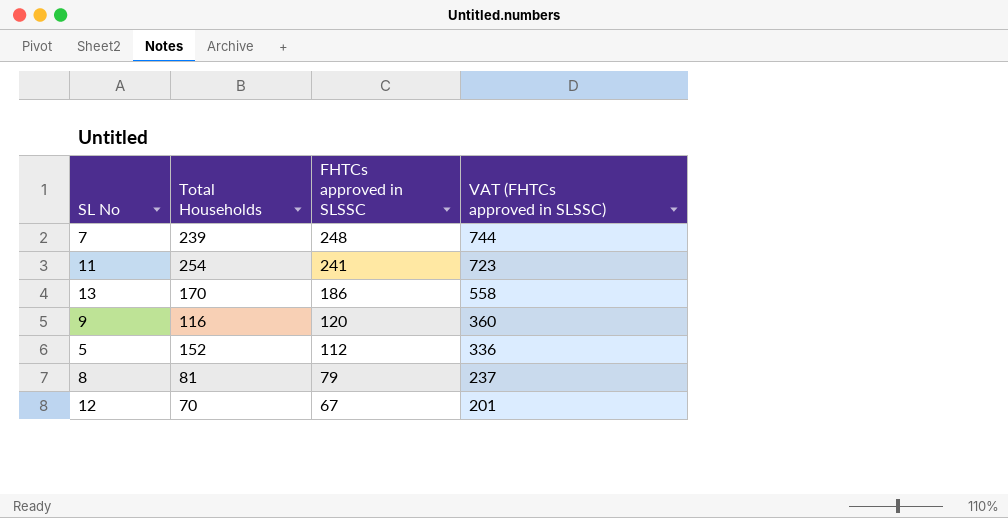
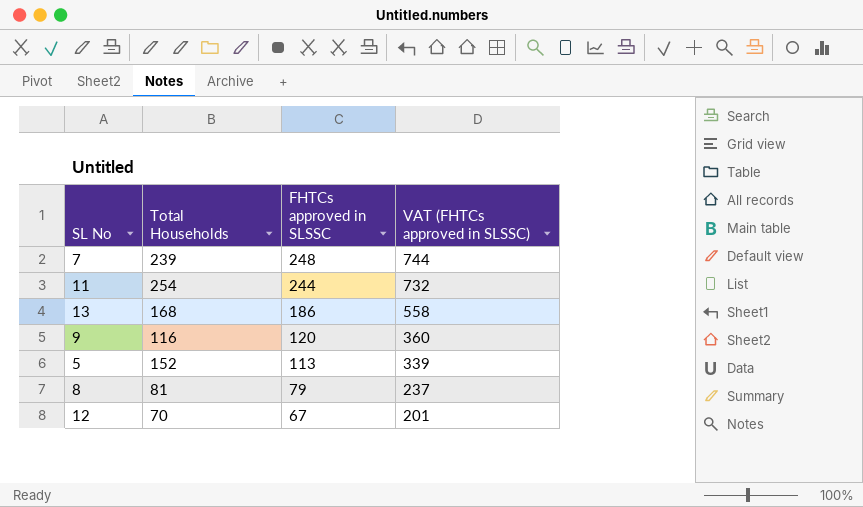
11 | FHTCs approved in SLSSC: 241 -> 244
11 | VAT (FHTCs approved in SLSSC): 723 -> 732
13 | Total Households: 170 -> 168
5 | FHTCs approved in SLSSC: 112 -> 113
5 | VAT (FHTCs approved in SLSSC): 336 -> 339

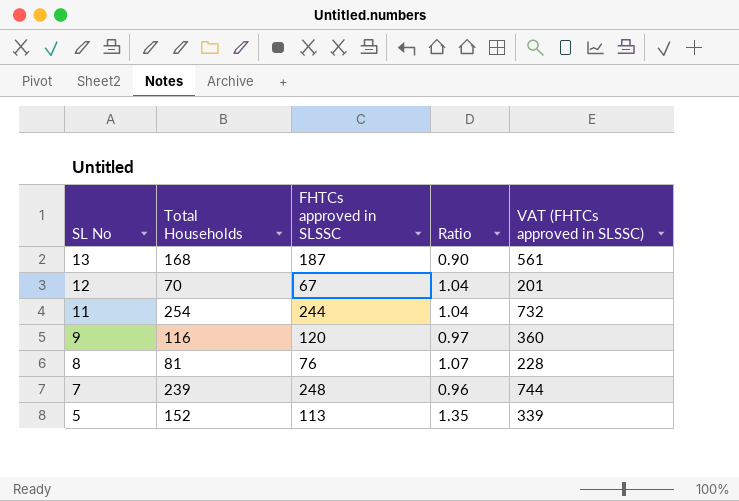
row order: FHTCs approved in SLSSC descending -> SL No descending
column Ratio | formula: none -> [Total Households] / [FHTCs approved in SLSSC]
13 | FHTCs approved in SLSSC: 186 -> 187
13 | VAT (FHTCs approved in SLSSC): 558 -> 561
8 | FHTCs approved in SLSSC: 79 -> 76
8 | VAT (FHTCs approved in SLSSC): 237 -> 228

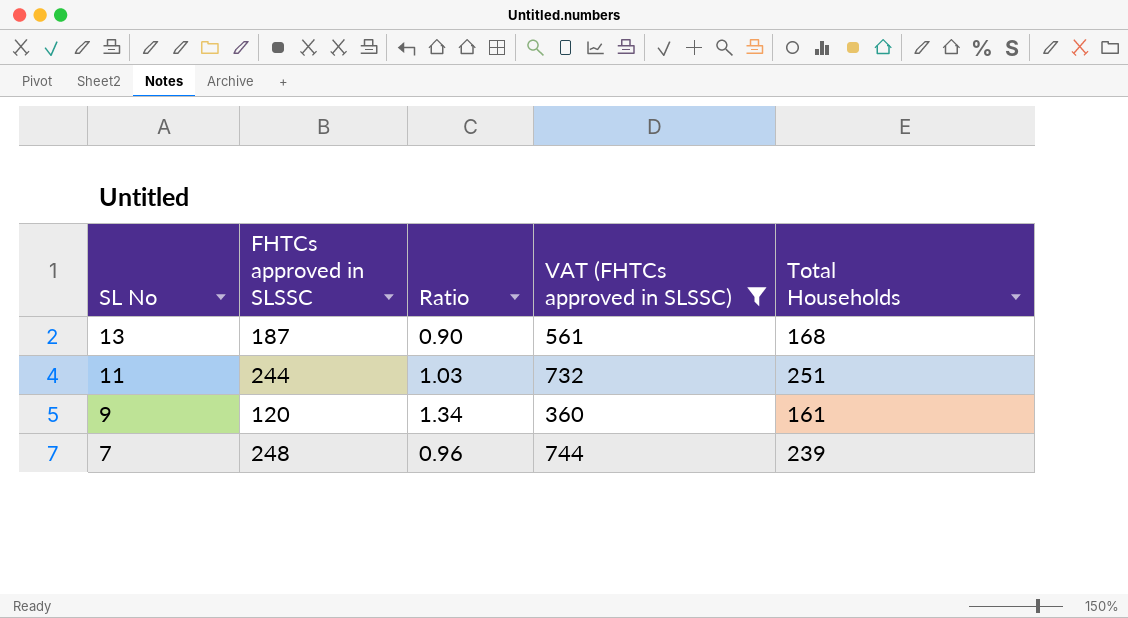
filter: none -> VAT (FHTCs approved in SLSSC) >= 360
column Total Households | position: 2 -> 5
11 | Ratio: 1.04 -> 1.03
11 | Total Households: 254 -> 251
9 | Ratio: 0.97 -> 1.34
9 | Total Households: 116 -> 161

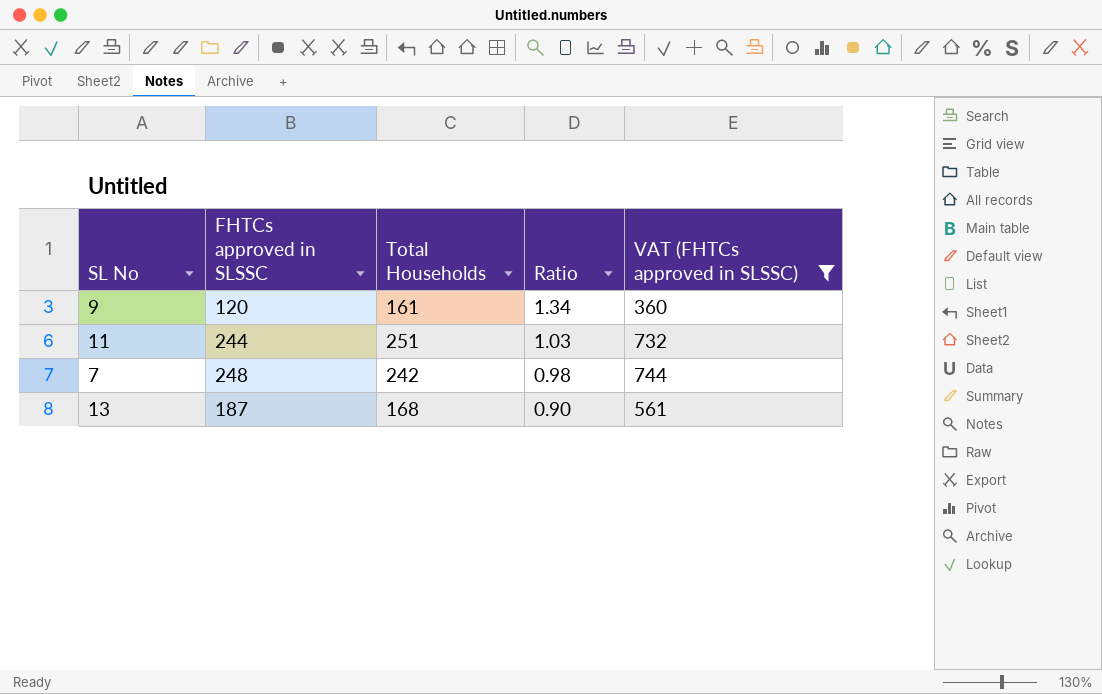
row order: SL No descending -> Ratio descending
column Total Households | position: 5 -> 3
7 | Total Households: 239 -> 242
7 | Ratio: 0.96 -> 0.98

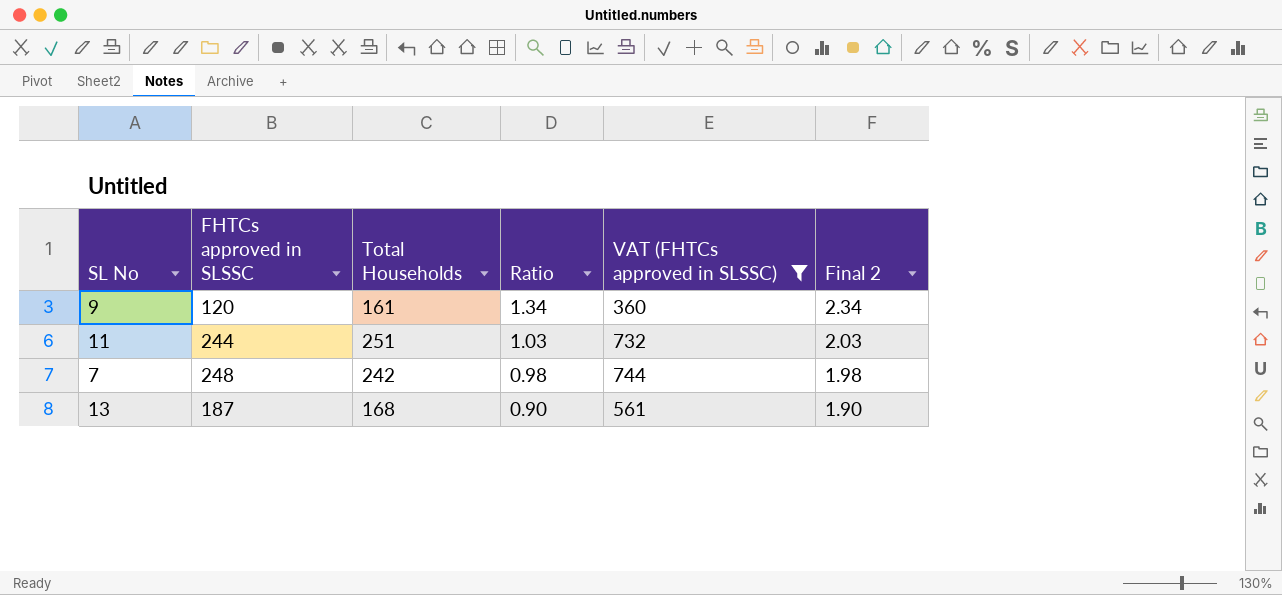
column Final 2 | formula: none -> [Ratio] + 1

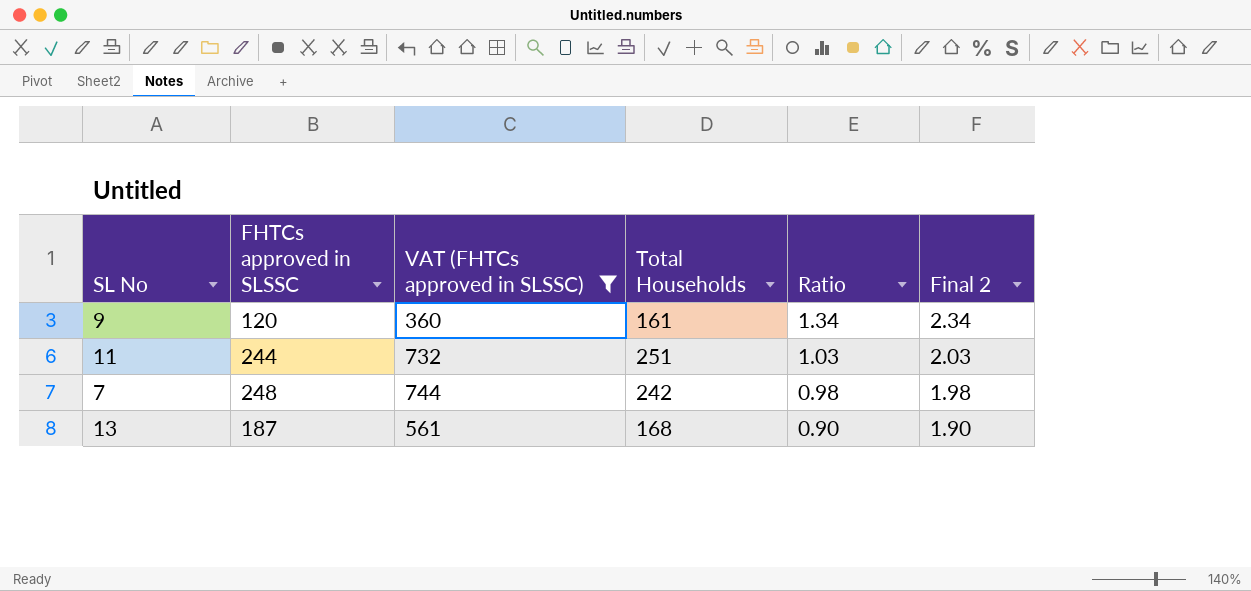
column VAT (FHTCs approved in SLSSC) | position: 5 -> 3

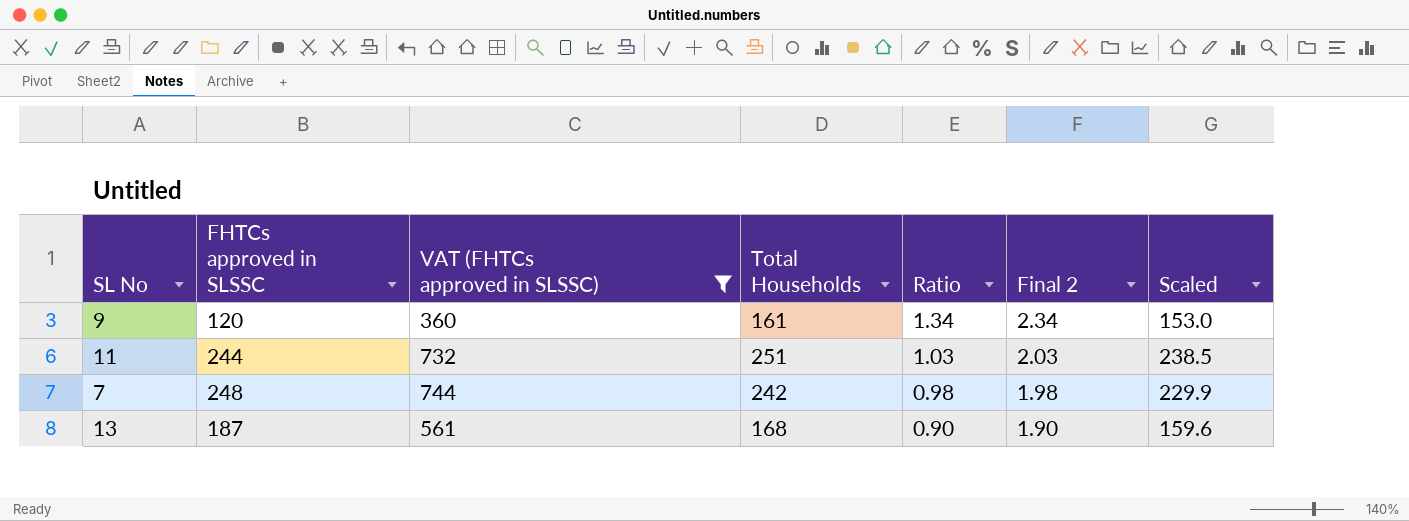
column Scaled | formula: none -> [Total Households] * 0.95

